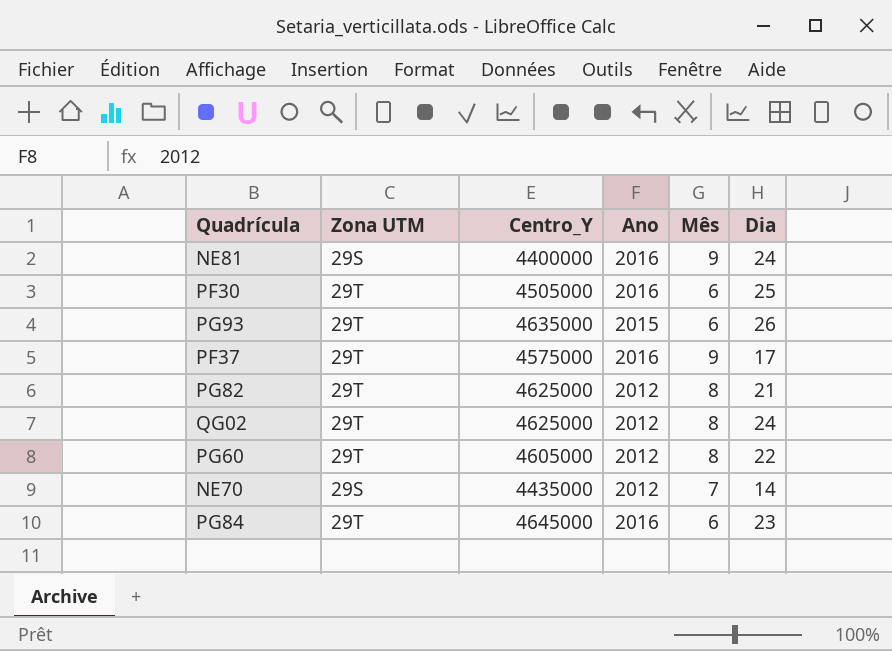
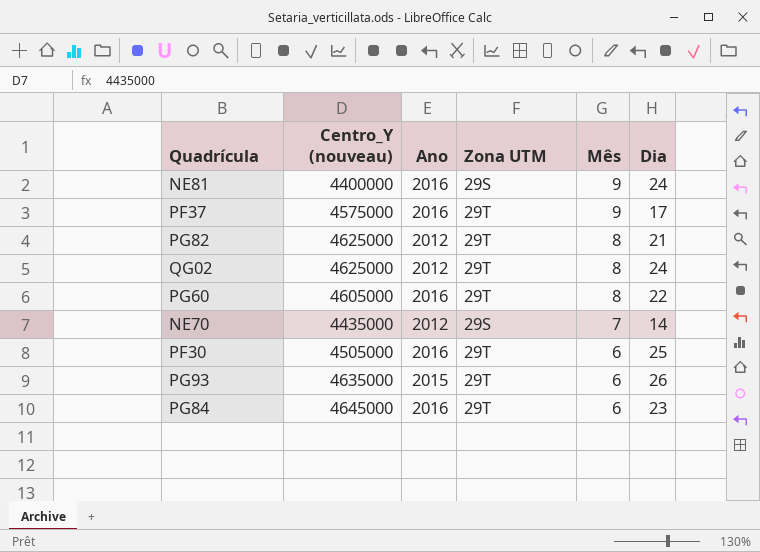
row order: none -> Mês descending
column name: Centro_Y -> Centro_Y (nouveau)
column Zona UTM | position: 2 -> 4
PG60 | Ano: 2012 -> 2016

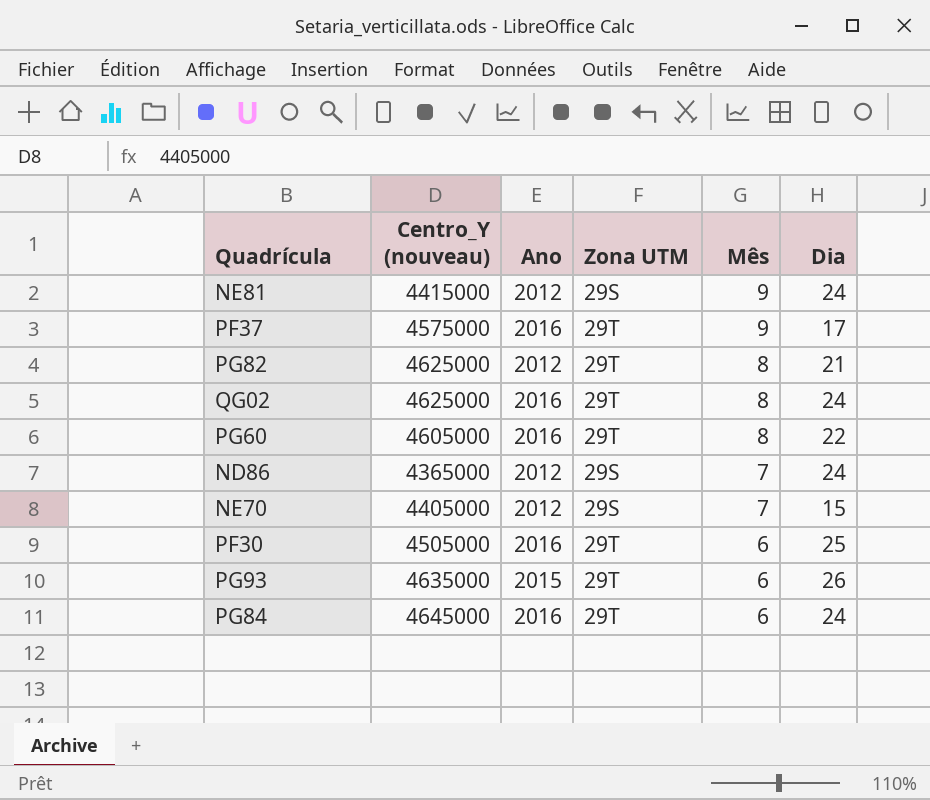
NE81 | Centro_Y (nouveau): 4400000 -> 4415000
NE81 | Ano: 2016 -> 2012
QG02 | Ano: 2012 -> 2016
row ND86: none -> 4365000 | 2012 | 29S | 7 | 24
NE70 | Centro_Y (nouveau): 4435000 -> 4405000
NE70 | Dia: 14 -> 15
PG84 | Dia: 23 -> 24

